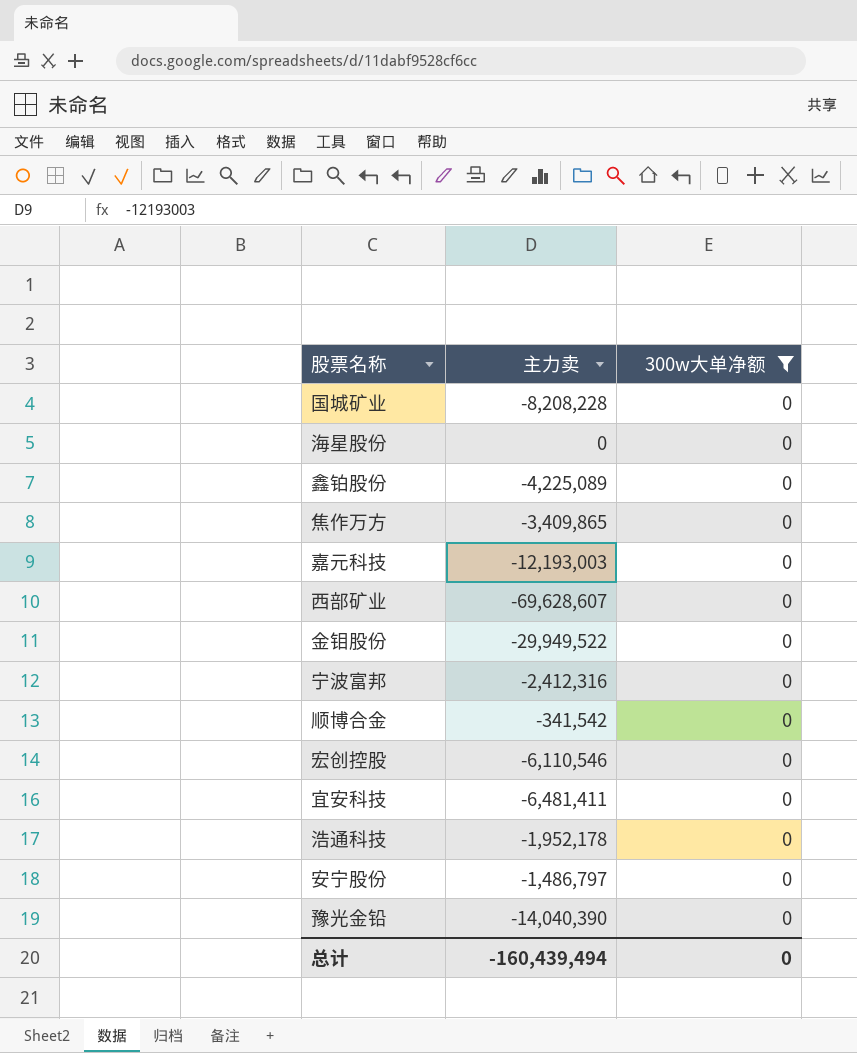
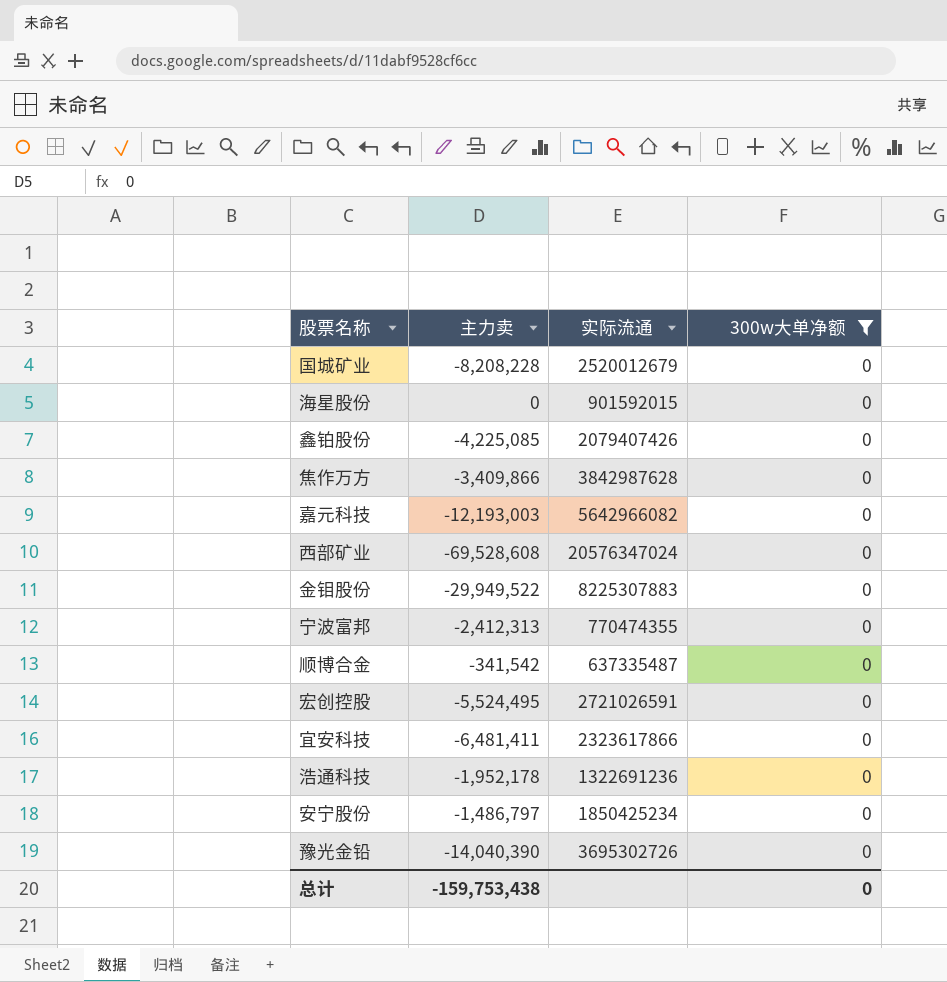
column 实际流通 | position: none -> 3
鑫铂股份 | 主力卖: -4,225,089 -> -4,225,085
焦作万方 | 主力卖: -3,409,865 -> -3,409,866
西部矿业 | 主力卖: -69,628,607 -> -69,528,608
宁波富邦 | 主力卖: -2,412,316 -> -2,412,313
宏创控股 | 主力卖: -6,110,546 -> -5,524,495
总计 | 主力卖: -160,439,494 -> -159,753,438

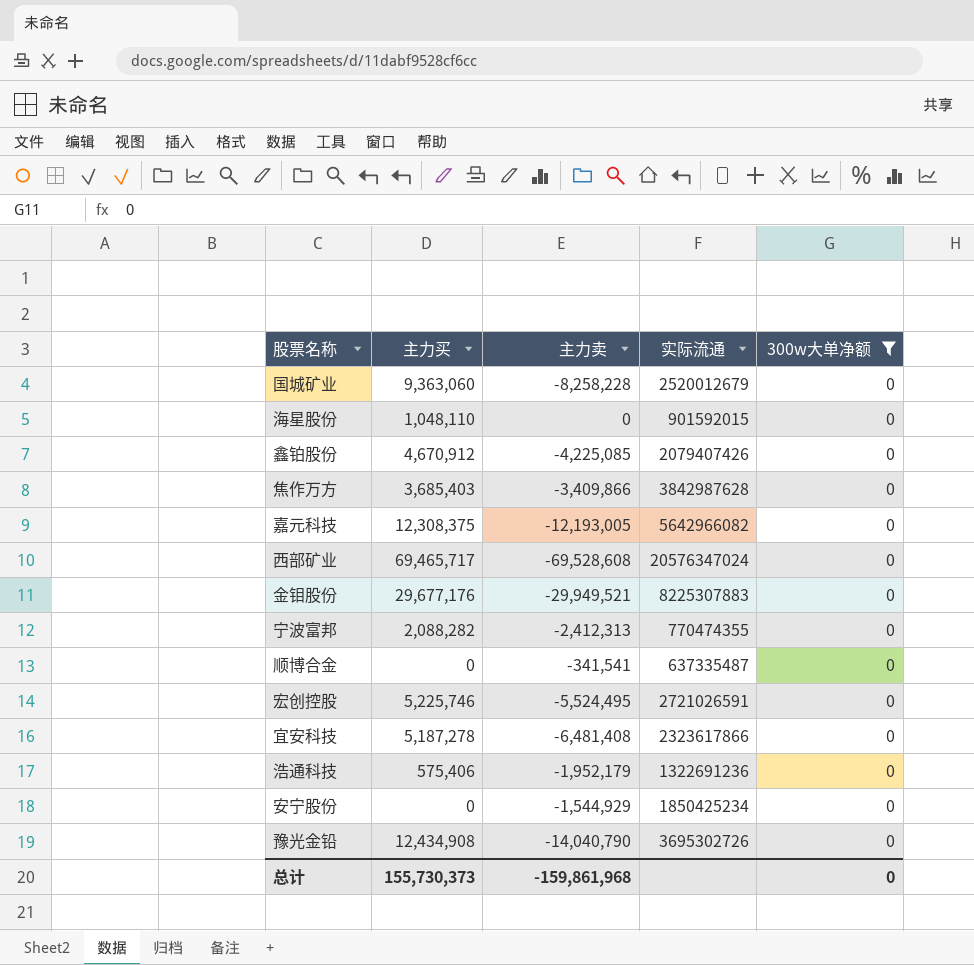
column 主力买 | position: none -> 2
国城矿业 | 主力卖: -8,208,228 -> -8,258,228
嘉元科技 | 主力卖: -12,193,003 -> -12,193,005
金钼股份 | 主力卖: -29,949,522 -> -29,949,521
顺博合金 | 主力卖: -341,542 -> -341,541
宜安科技 | 主力卖: -6,481,411 -> -6,481,408
浩通科技 | 主力卖: -1,952,178 -> -1,952,179
安宁股份 | 主力卖: -1,486,797 -> -1,544,929
豫光金铅 | 主力卖: -14,040,390 -> -14,040,790
总计 | 主力卖: -159,753,438 -> -159,861,968

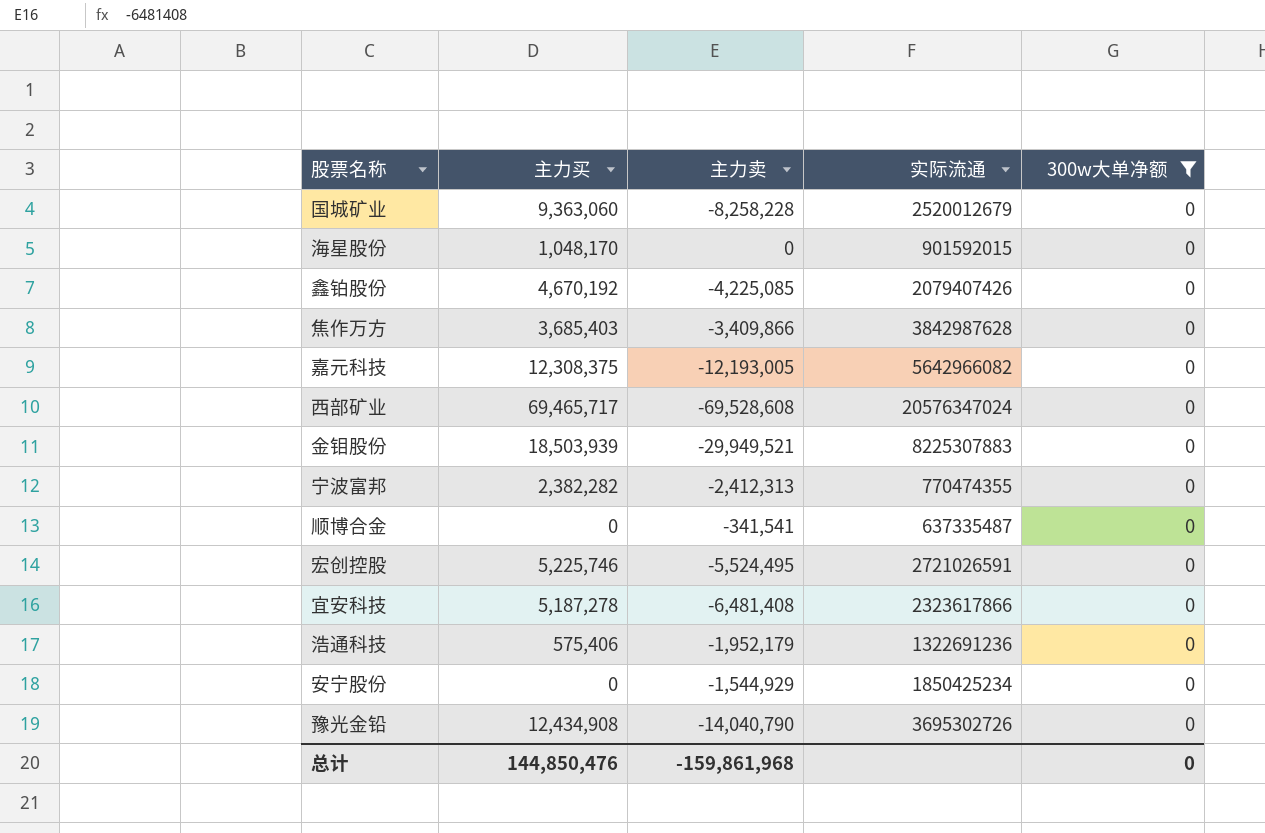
海星股份 | 主力买: 1,048,110 -> 1,048,170
鑫铂股份 | 主力买: 4,670,912 -> 4,670,192
金钼股份 | 主力买: 29,677,176 -> 18,503,939
宁波富邦 | 主力买: 2,088,282 -> 2,382,282
总计 | 主力买: 155,730,373 -> 144,850,476

